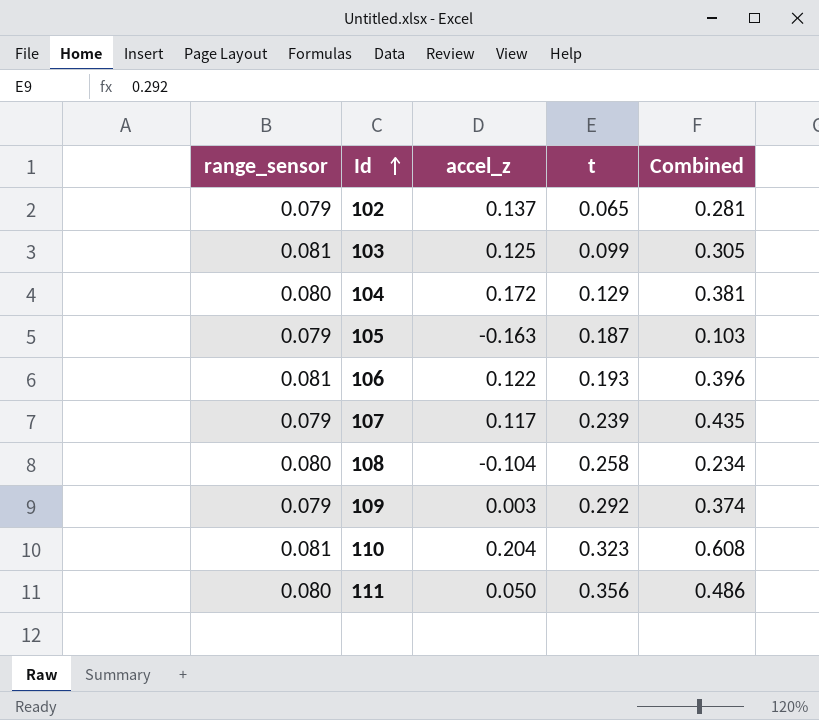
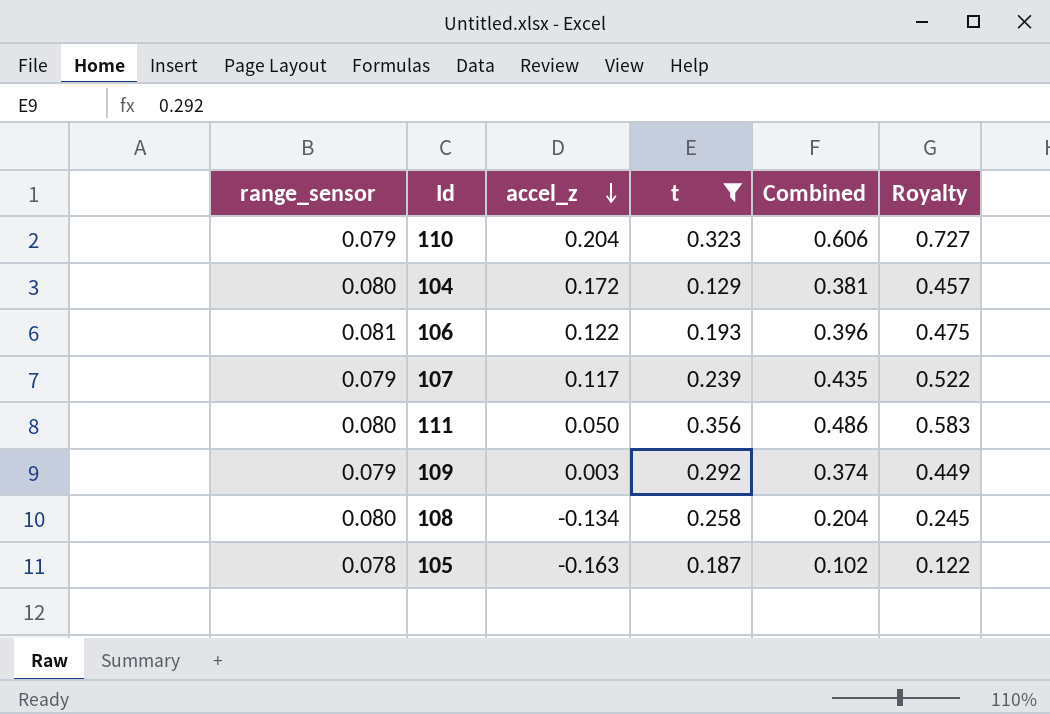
filter: none -> t >= 0.129
row order: Id ascending -> accel_z descending
column Royalty | formula: none -> [Combined] * 1.2
110 | range_sensor: 0.081 -> 0.079
110 | Combined: 0.608 -> 0.606
108 | accel_z: -0.104 -> -0.134
108 | Combined: 0.234 -> 0.204
105 | range_sensor: 0.079 -> 0.078
105 | Combined: 0.103 -> 0.102

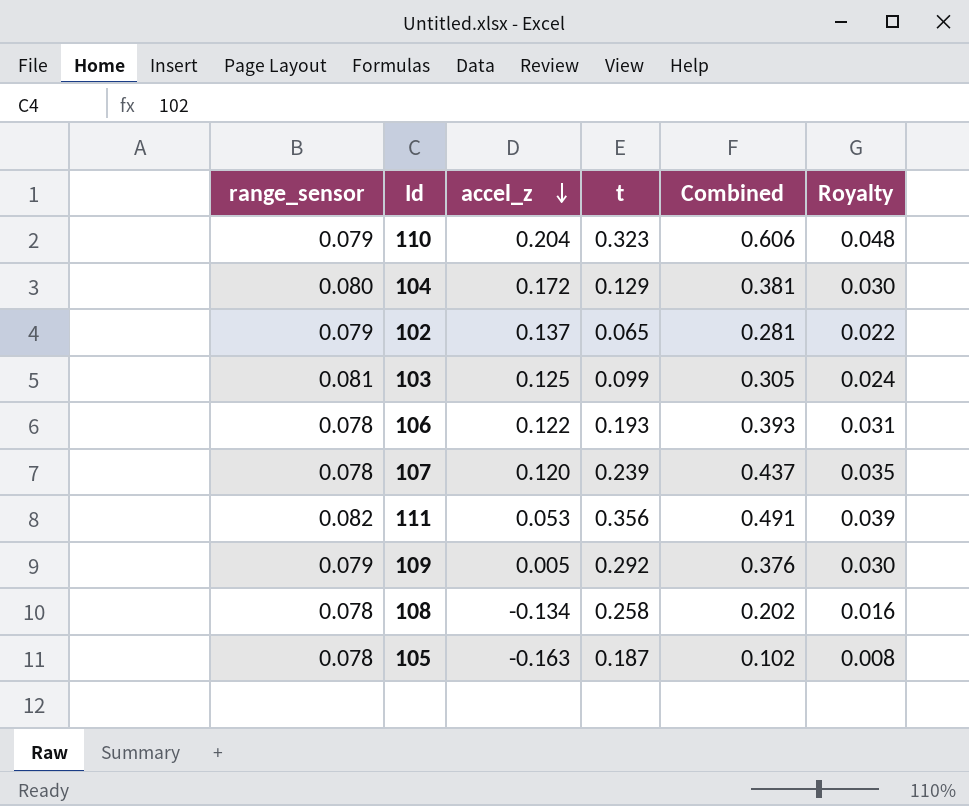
filter: t >= 0.129 -> none
column Royalty | formula: [Combined] * 1.2 -> [Combined] * 0.08
106 | range_sensor: 0.081 -> 0.078
106 | Combined: 0.396 -> 0.393
107 | range_sensor: 0.079 -> 0.078
107 | accel_z: 0.117 -> 0.120
107 | Combined: 0.435 -> 0.437
111 | range_sensor: 0.080 -> 0.082
111 | accel_z: 0.050 -> 0.053
111 | Combined: 0.486 -> 0.491
109 | accel_z: 0.003 -> 0.005
109 | Combined: 0.374 -> 0.376
108 | range_sensor: 0.080 -> 0.078
108 | Combined: 0.204 -> 0.202

